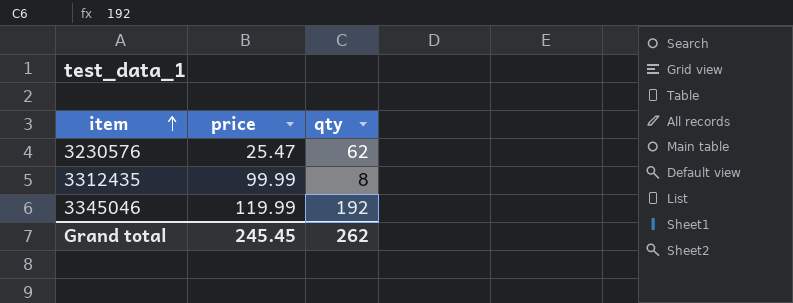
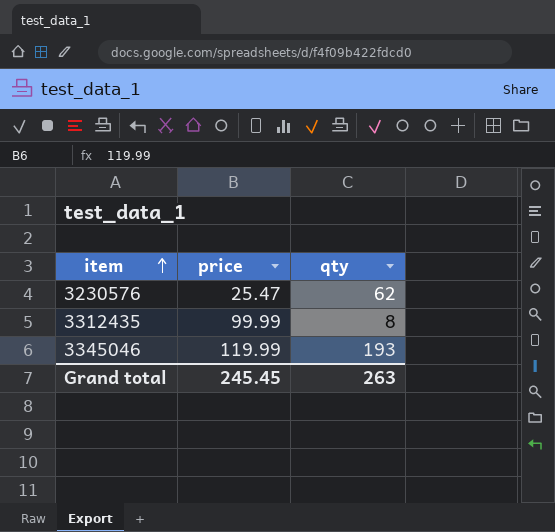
3345046 | qty: 192 -> 193
Grand total | qty: 262 -> 263

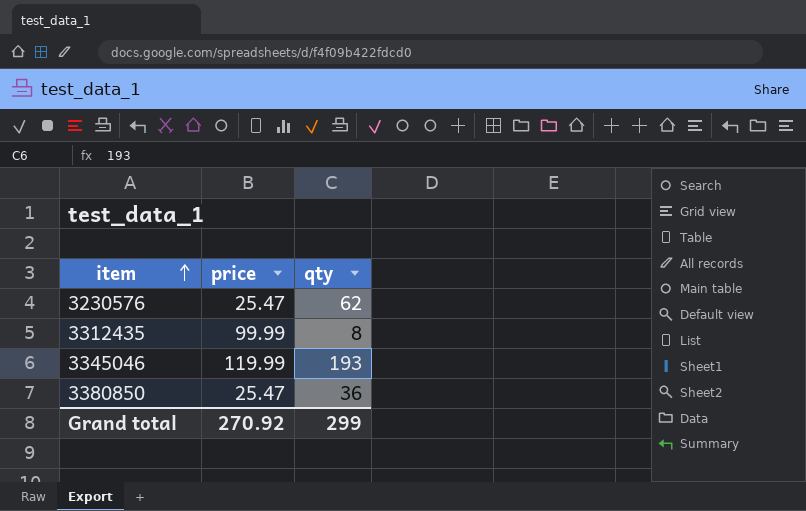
row 3380850: none -> 25.47 | 36
Grand total | price: 245.45 -> 270.92
Grand total | qty: 263 -> 299

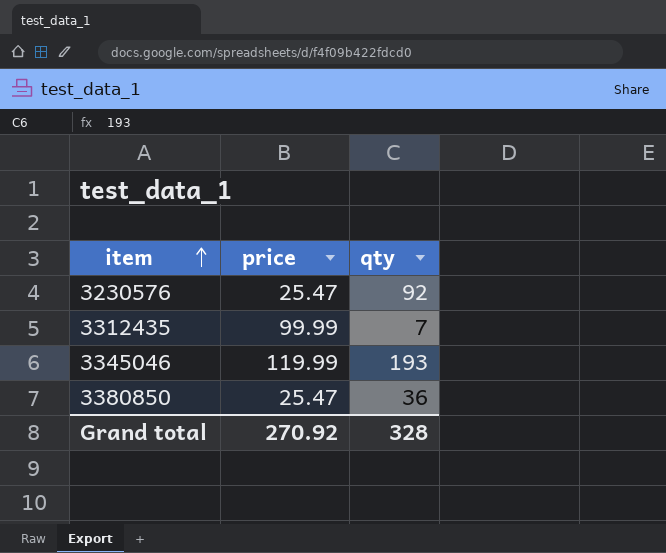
3230576 | qty: 62 -> 92
3312435 | qty: 8 -> 7
Grand total | qty: 299 -> 328

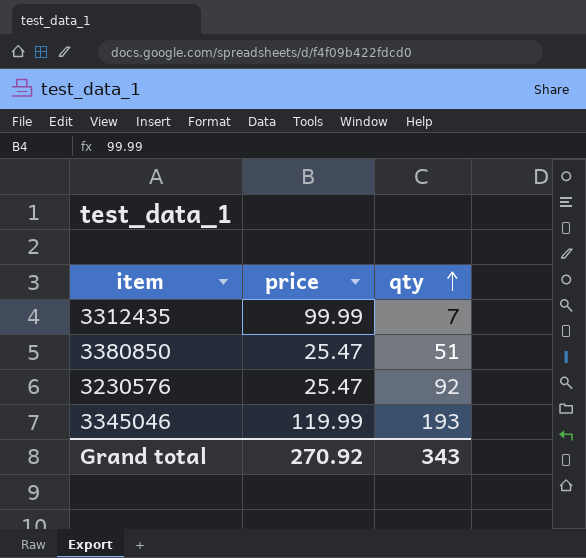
row order: item ascending -> qty ascending
3380850 | qty: 36 -> 51
Grand total | qty: 328 -> 343

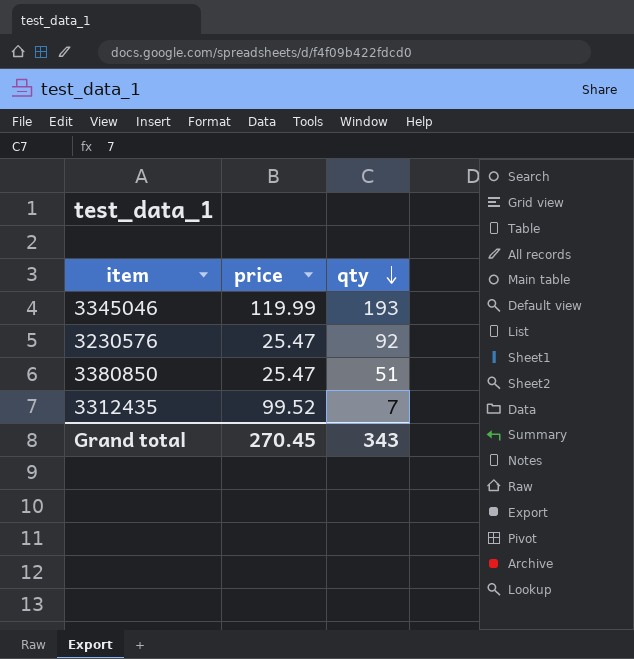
row order: qty ascending -> qty descending
3312435 | price: 99.99 -> 99.52
Grand total | price: 270.92 -> 270.45

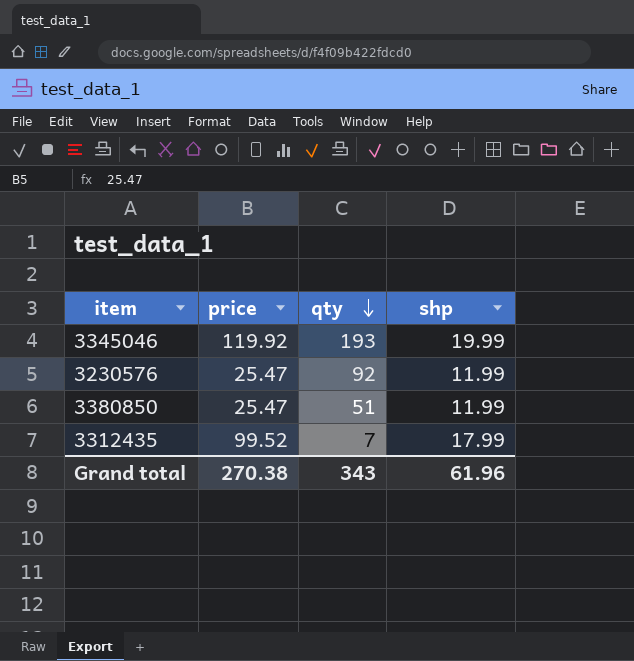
column shp | position: none -> 4
3345046 | price: 119.99 -> 119.92
Grand total | price: 270.45 -> 270.38

